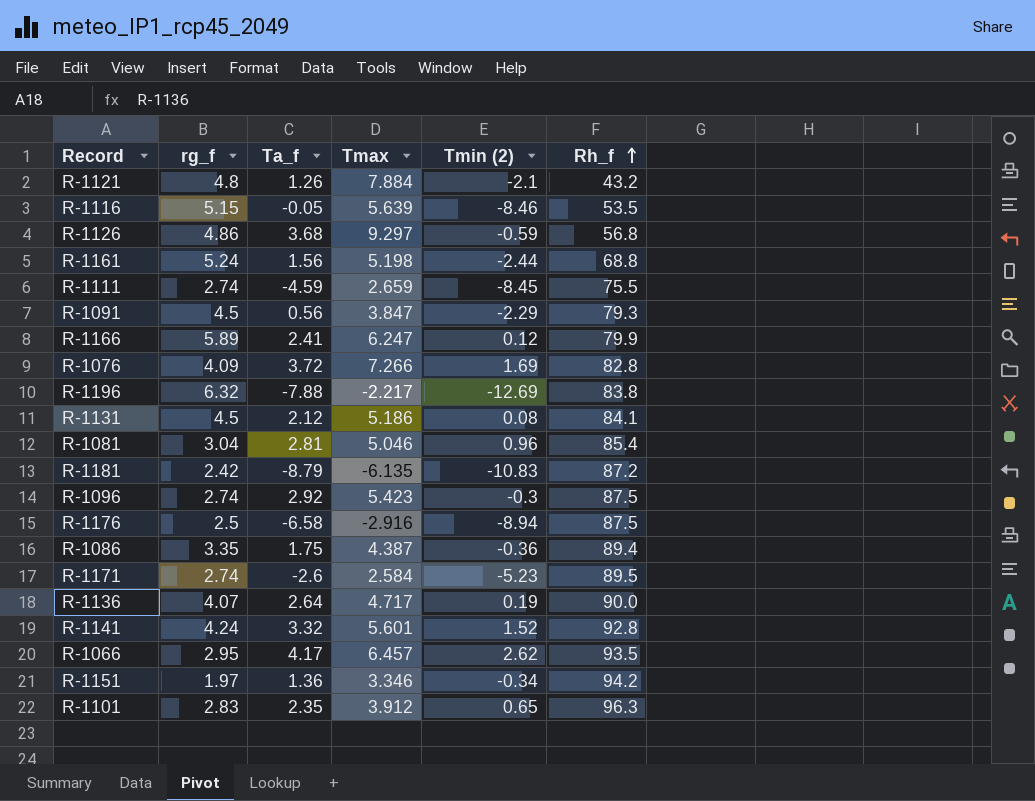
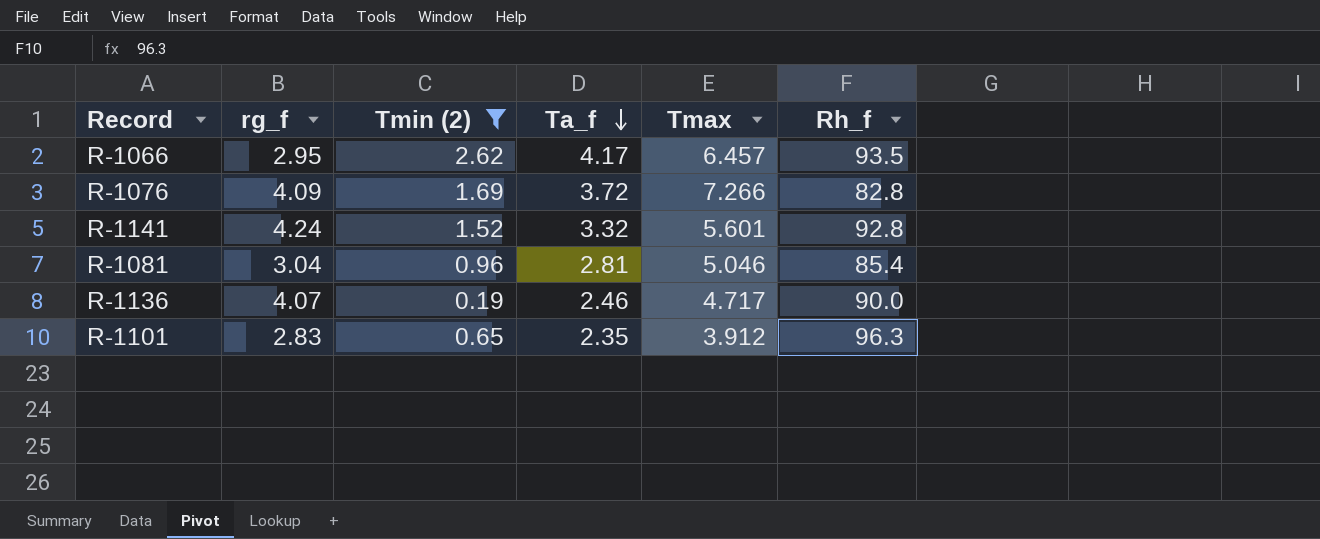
filter: none -> Tmin (2) >= 0.19
row order: Rh_f ascending -> Ta_f descending
column Tmin (2) | position: 5 -> 3
R-1136 | Ta_f: 2.64 -> 2.46

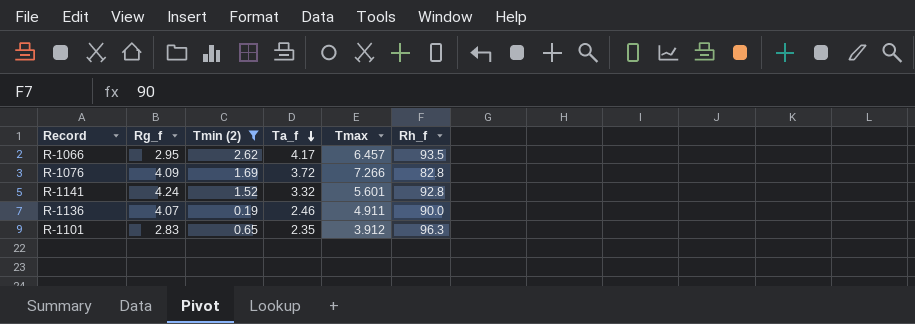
column name: rg_f -> Rg_f
row R-1081: 3.04 | 0.96 | 2.81 | 5.046 | 85.4 -> none
R-1136 | Tmax: 4.717 -> 4.911

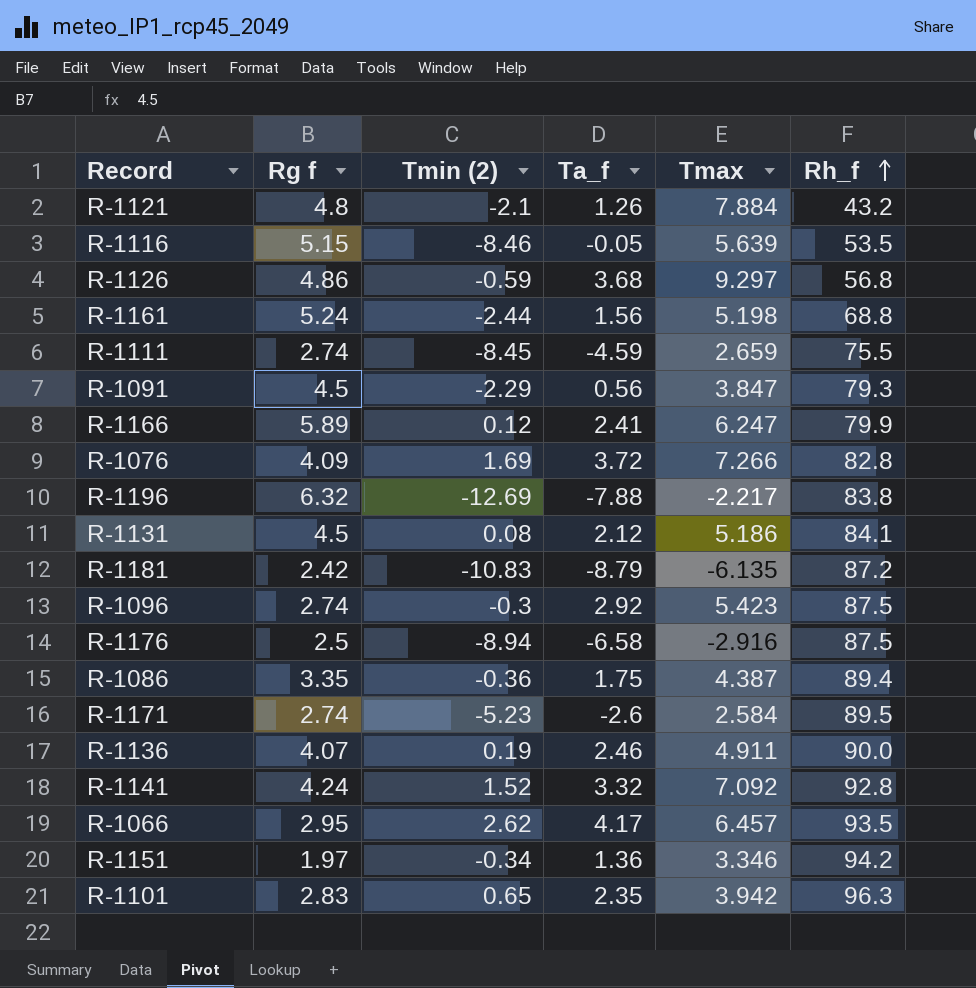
filter: Tmin (2) >= 0.19 -> none
row order: Ta_f descending -> Rh_f ascending
column name: Rg_f -> Rg f
R-1141 | Tmax: 5.601 -> 7.092
R-1101 | Tmax: 3.912 -> 3.942

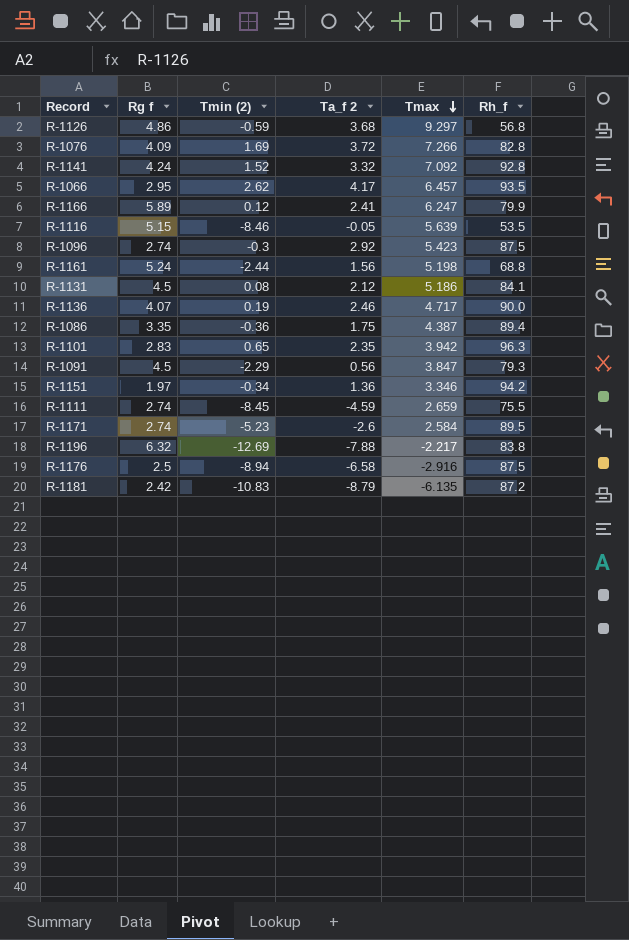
row order: Rh_f ascending -> Tmax descending
column name: Ta_f -> Ta_f 2
row R-1121: 4.8 | -2.1 | 1.26 | 7.884 | 43.2 -> none
R-1136 | Tmax: 4.911 -> 4.717

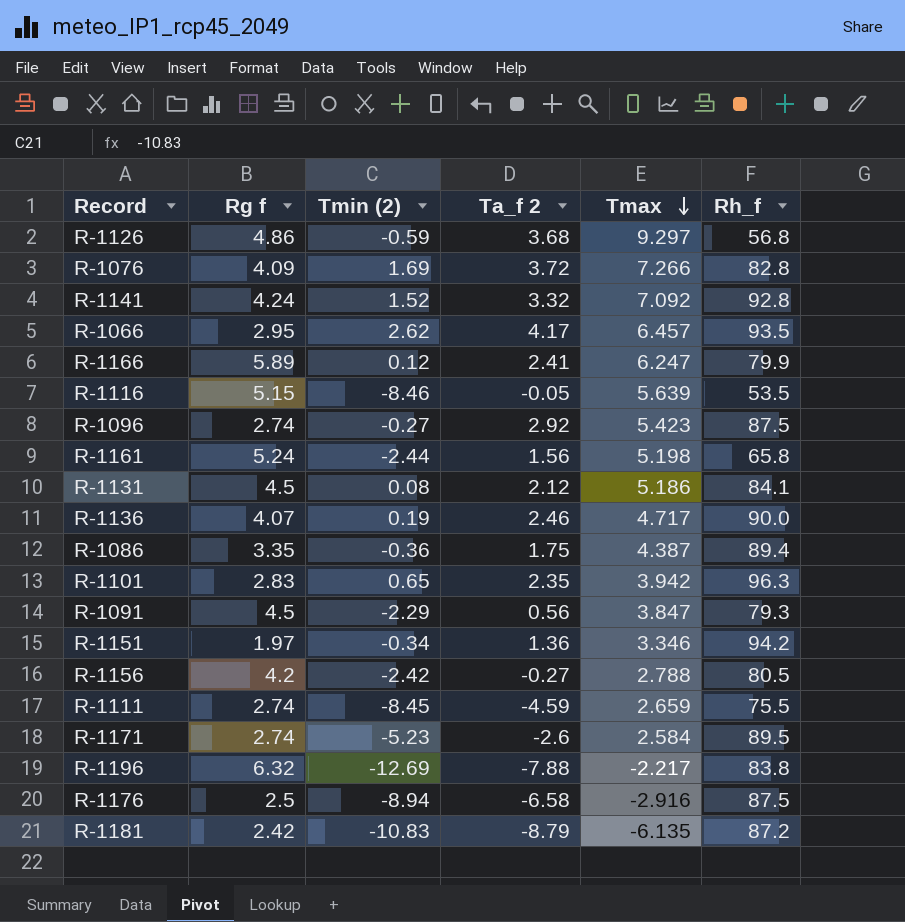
R-1096 | Tmin (2): -0.3 -> -0.27
R-1161 | Rh_f: 68.8 -> 65.8
row R-1156: none -> 4.2 | -2.42 | -0.27 | 2.788 | 80.5

